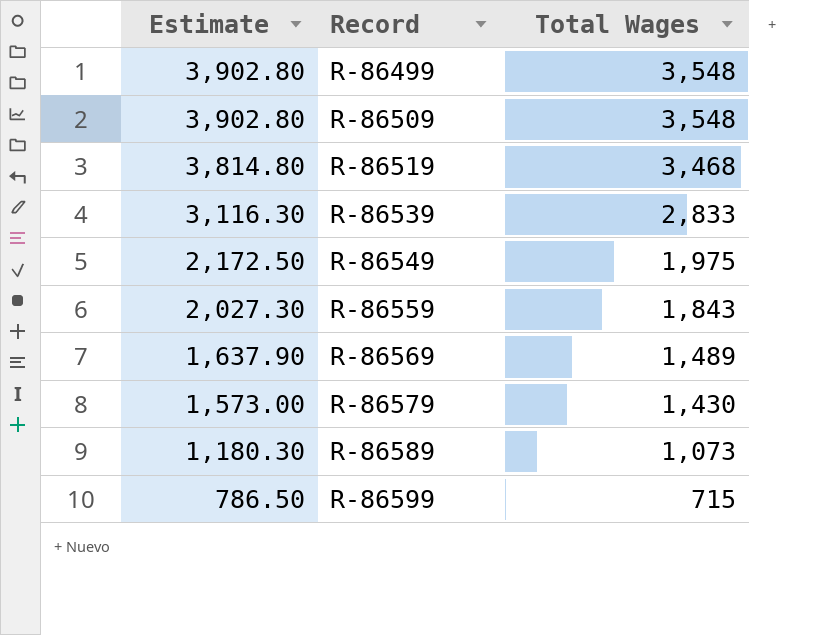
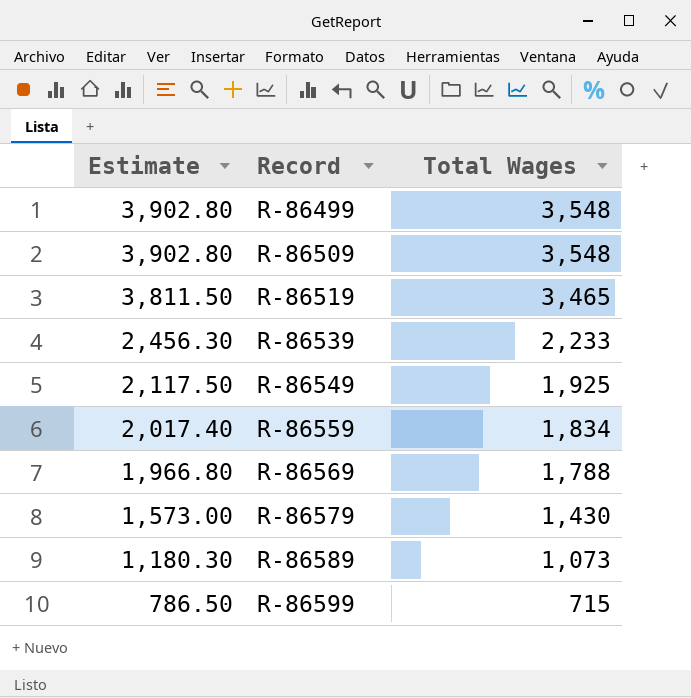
R-86519 | Estimate: 3,814.80 -> 3,811.50
R-86519 | Total Wages: 3,468 -> 3,465
R-86539 | Estimate: 3,116.30 -> 2,456.30
R-86539 | Total Wages: 2,833 -> 2,233
R-86549 | Estimate: 2,172.50 -> 2,117.50
R-86549 | Total Wages: 1,975 -> 1,925
R-86559 | Estimate: 2,027.30 -> 2,017.40
R-86559 | Total Wages: 1,843 -> 1,834
R-86569 | Estimate: 1,637.90 -> 1,966.80
R-86569 | Total Wages: 1,489 -> 1,788

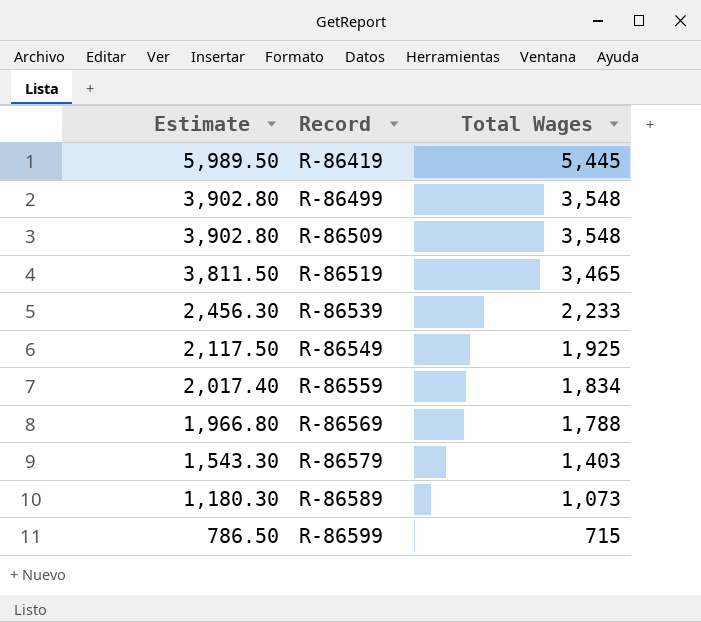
row R-86419: none -> 5,989.50 | 5,445
R-86579 | Estimate: 1,573.00 -> 1,543.30
R-86579 | Total Wages: 1,430 -> 1,403

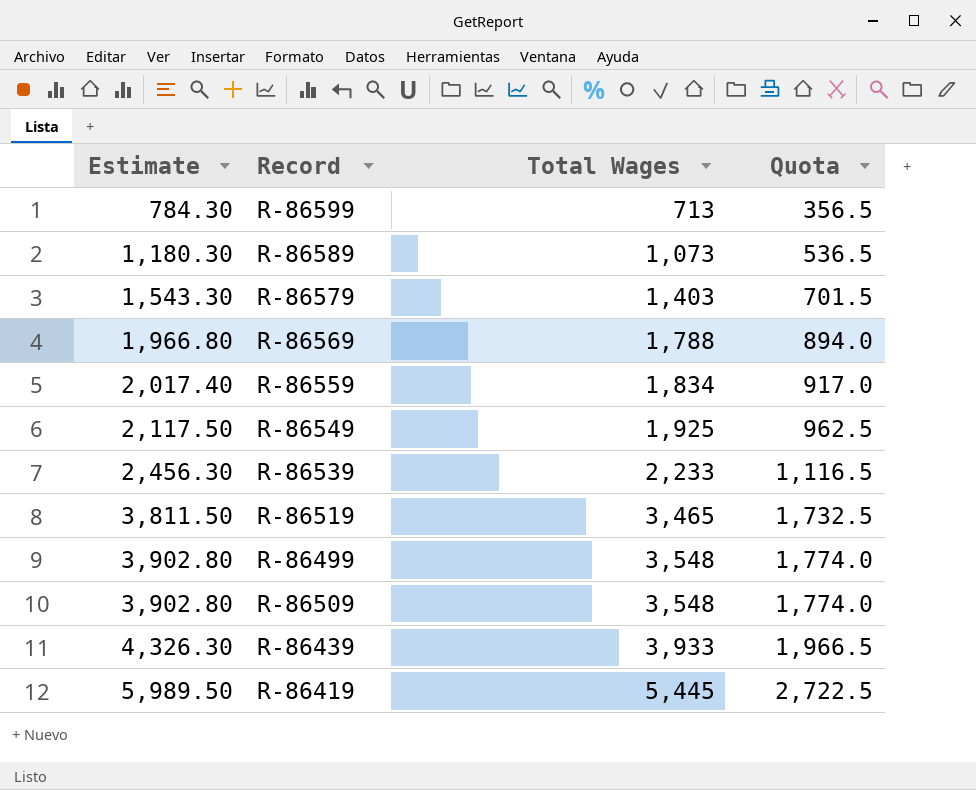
row order: Estimate descending -> Estimate ascending
column Quota | formula: none -> [Total Wages] * 0.5
R-86599 | Estimate: 786.50 -> 784.30
R-86599 | Total Wages: 715 -> 713
row R-86439: none -> 4,326.30 | 3,933 | 1,966.5

